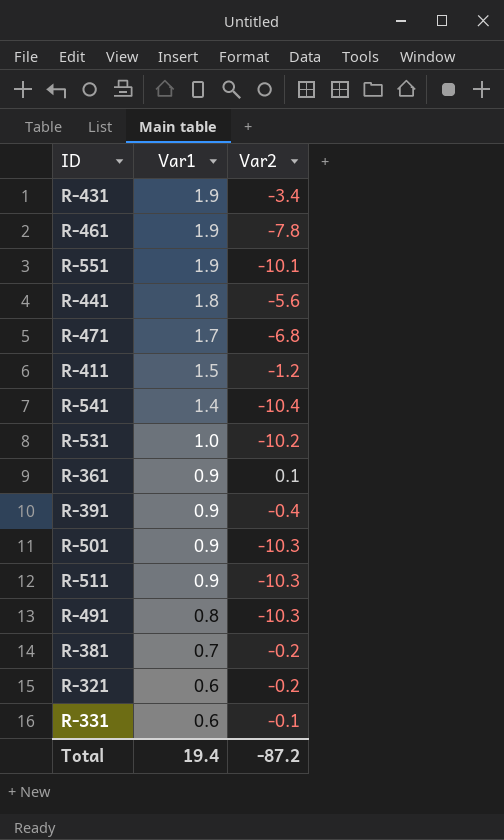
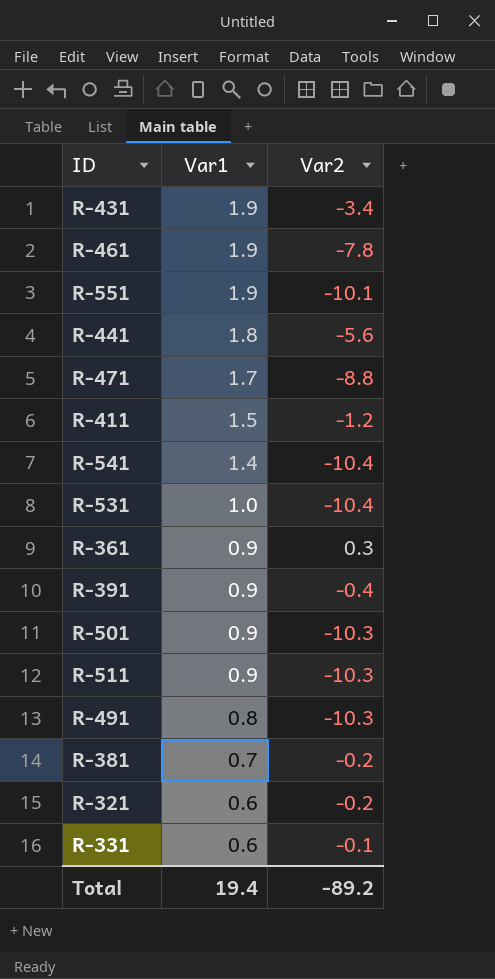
R-471 | Var2: -6.8 -> -8.8
R-531 | Var2: -10.2 -> -10.4
R-361 | Var2: 0.1 -> 0.3
Total | Var2: -87.2 -> -89.2

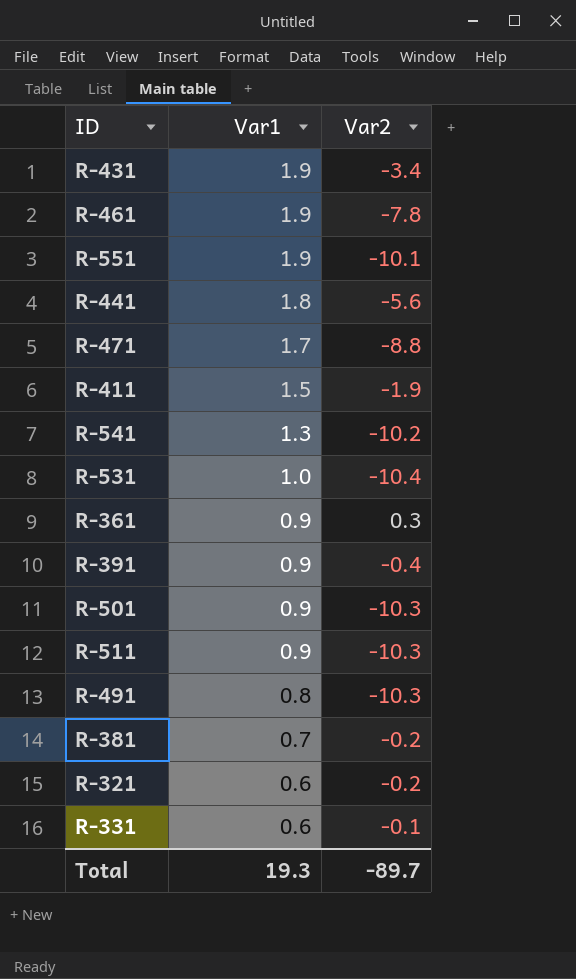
R-411 | Var2: -1.2 -> -1.9
R-541 | Var1: 1.4 -> 1.3
R-541 | Var2: -10.4 -> -10.2
Total | Var1: 19.4 -> 19.3
Total | Var2: -89.2 -> -89.7

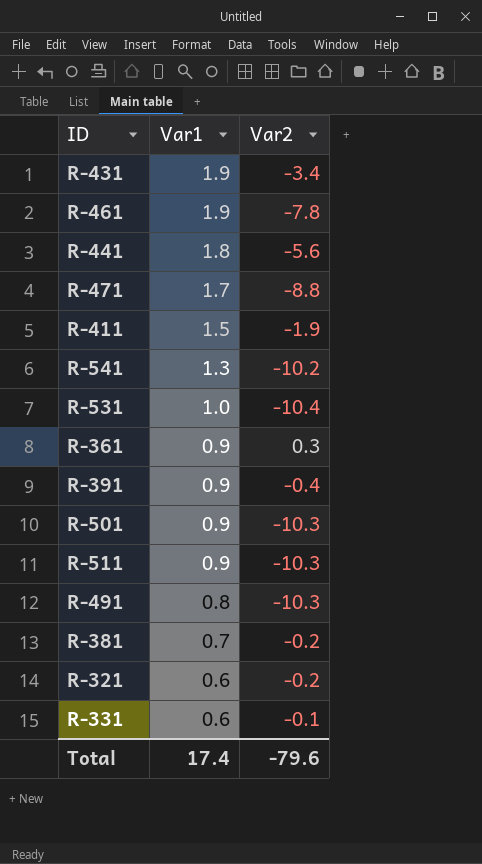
row R-551: 1.9 | -10.1 -> none
Total | Var1: 19.3 -> 17.4
Total | Var2: -89.7 -> -79.6

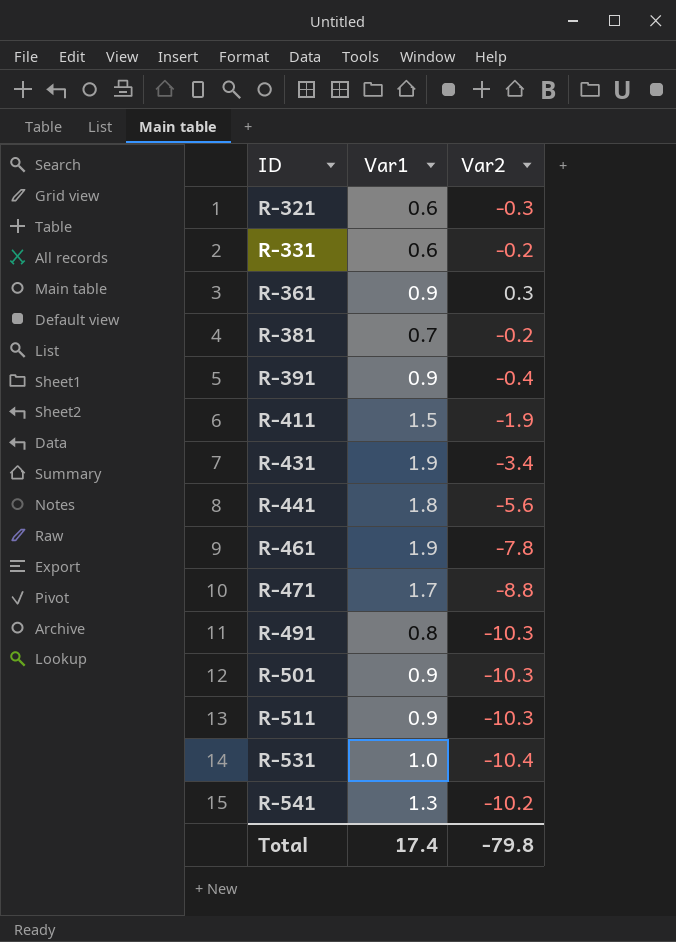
row order: Var1 descending -> ID ascending
R-321 | Var2: -0.2 -> -0.3
R-331 | Var2: -0.1 -> -0.2
Total | Var2: -79.6 -> -79.8

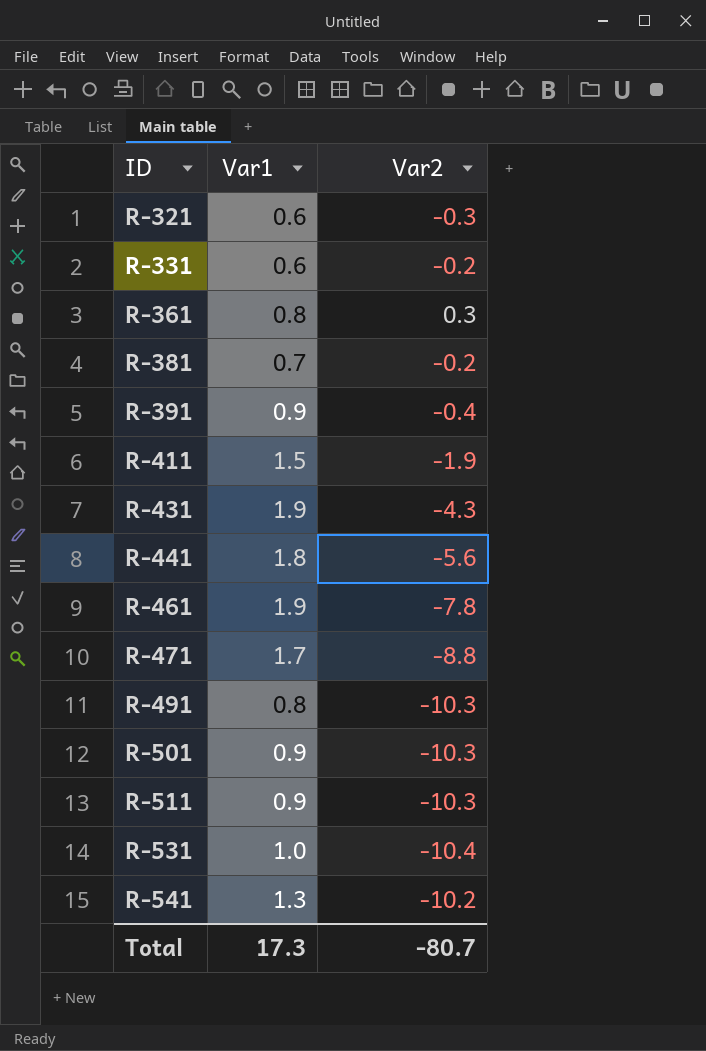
R-361 | Var1: 0.9 -> 0.8
R-431 | Var2: -3.4 -> -4.3
Total | Var1: 17.4 -> 17.3
Total | Var2: -79.8 -> -80.7

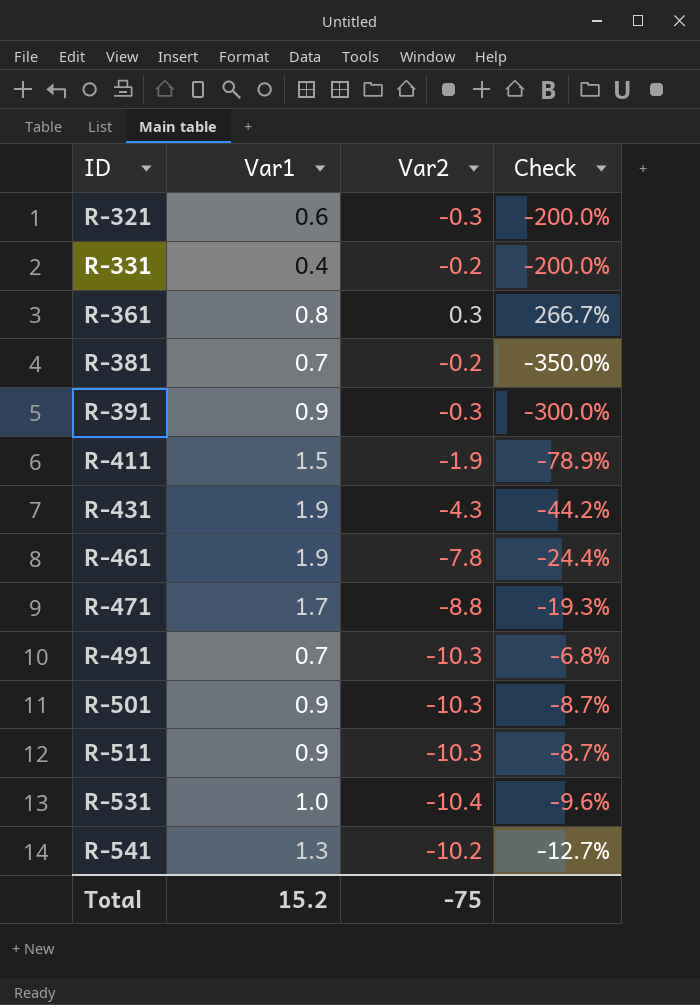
column Check | formula: none -> [Var1] / [Var2]
row R-441: 1.8 | -5.6 -> none
R-331 | Var1: 0.6 -> 0.4
R-391 | Var2: -0.4 -> -0.3
R-491 | Var1: 0.8 -> 0.7
Total | Var1: 17.3 -> 15.2
Total | Var2: -80.7 -> -75

